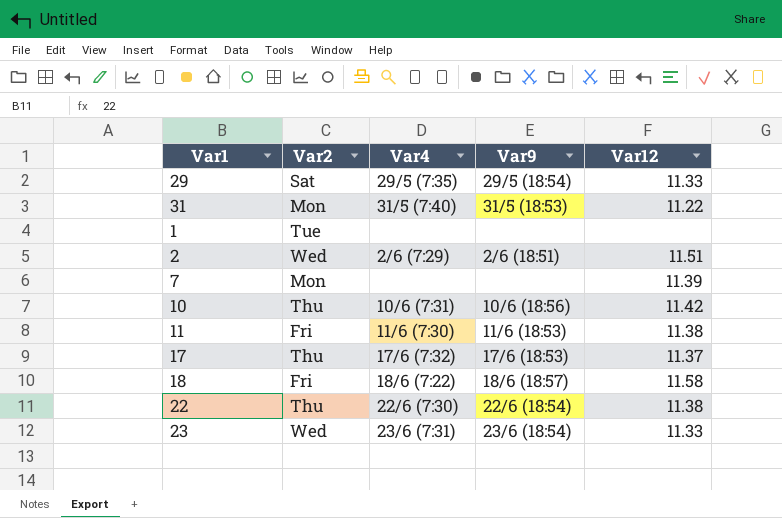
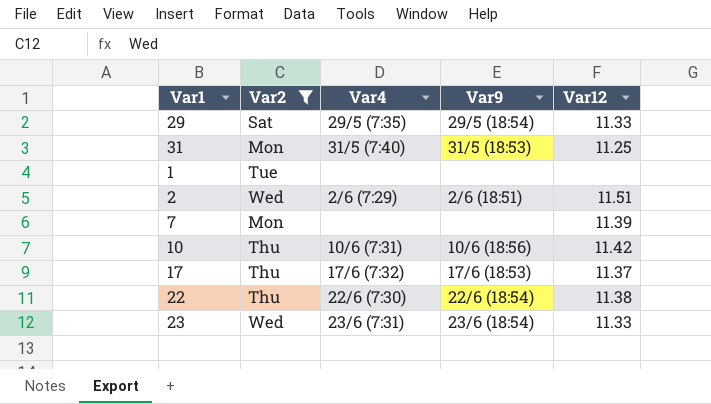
filter: none -> Var2 != Fri
31 | Var12: 11.22 -> 11.25

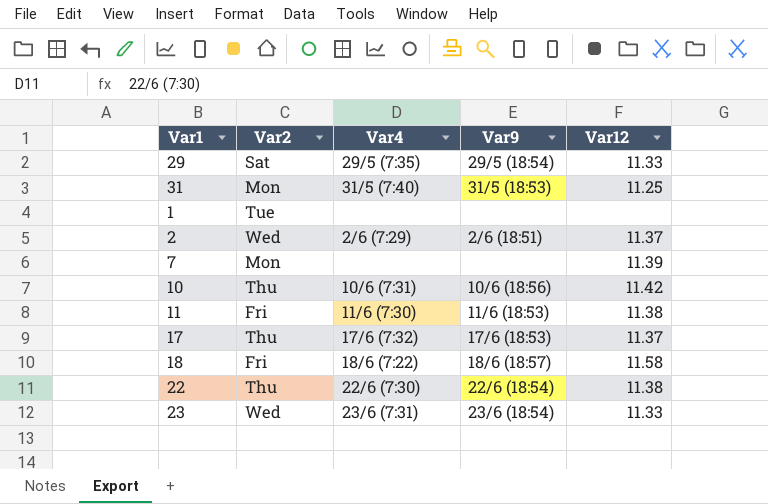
filter: Var2 != Fri -> none
2 | Var12: 11.51 -> 11.37

